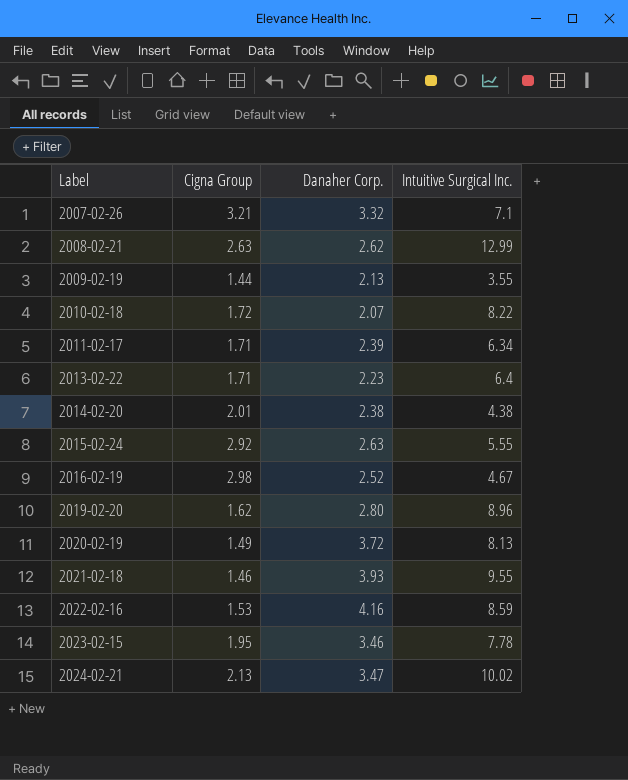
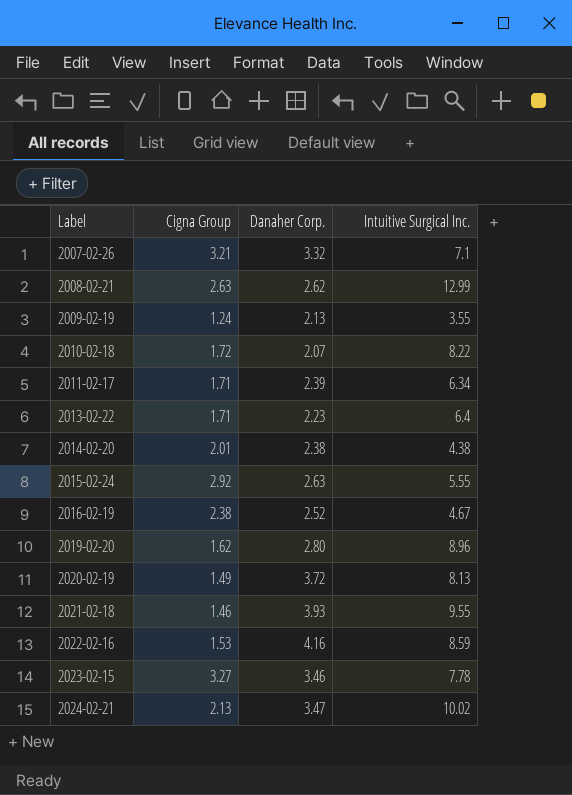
2009-02-19 | Cigna Group: 1.44 -> 1.24
2016-02-19 | Cigna Group: 2.98 -> 2.38
2023-02-15 | Cigna Group: 1.95 -> 3.27

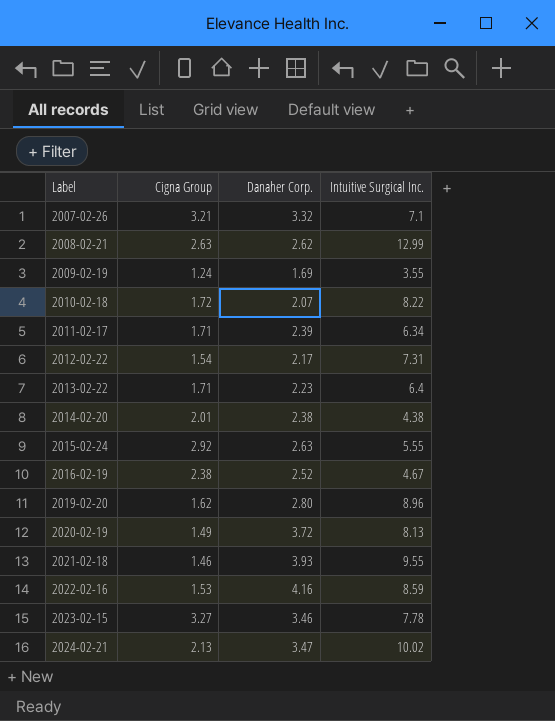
2009-02-19 | Danaher Corp.: 2.13 -> 1.69
row 2012-02-22: none -> 1.54 | 2.17 | 7.31

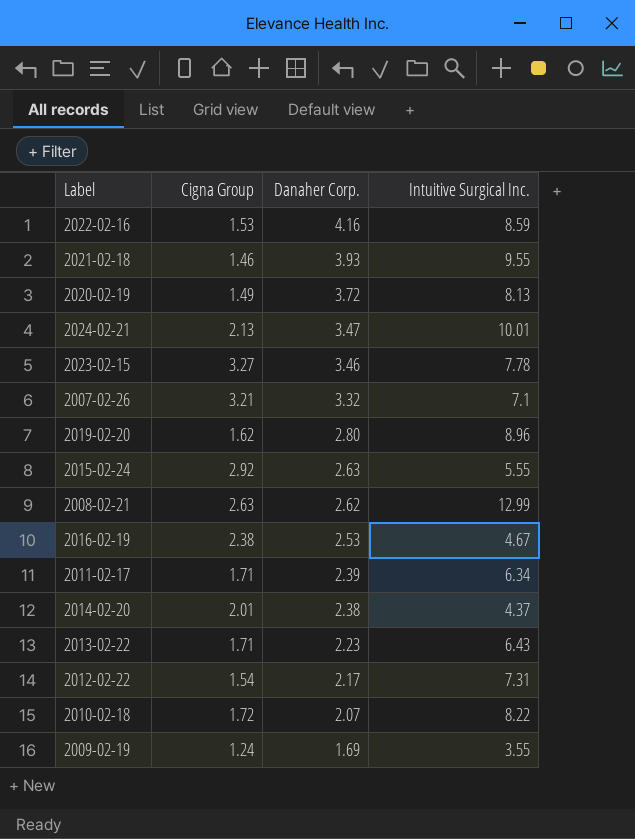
row order: Label ascending -> Danaher Corp. descending
2024-02-21 | Intuitive Surgical Inc.: 10.02 -> 10.01
2016-02-19 | Danaher Corp.: 2.52 -> 2.53
2014-02-20 | Intuitive Surgical Inc.: 4.38 -> 4.37
2013-02-22 | Intuitive Surgical Inc.: 6.4 -> 6.43

